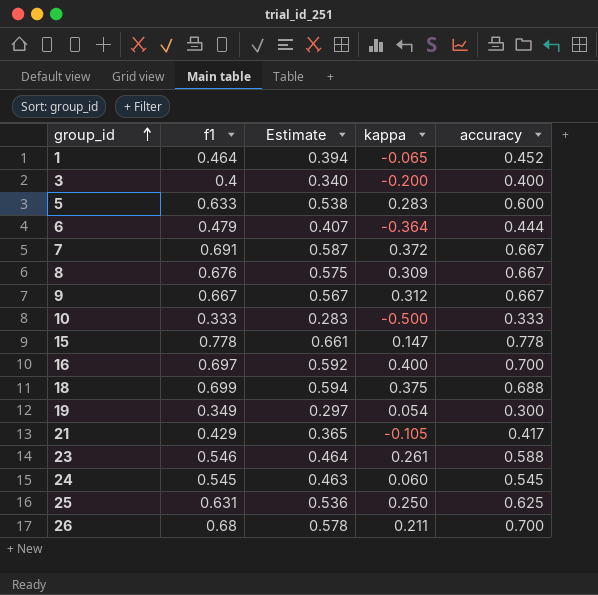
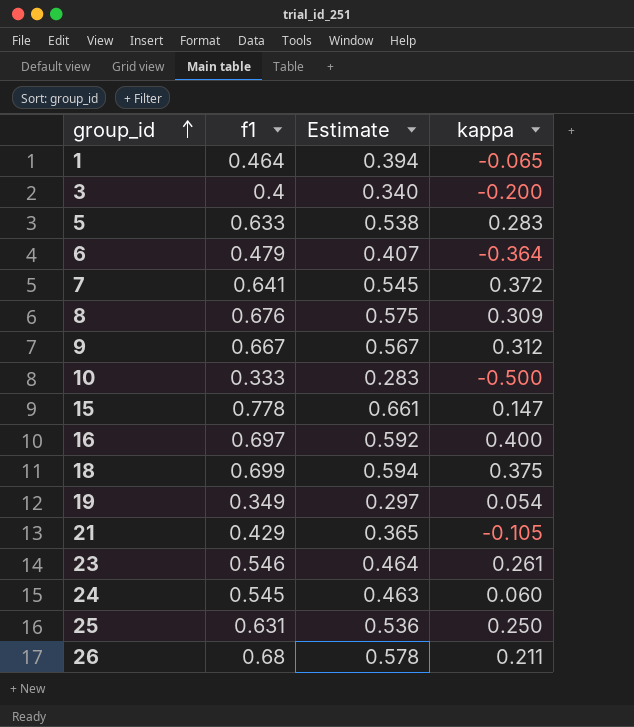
column accuracy | position: 5 -> none
7 | f1: 0.691 -> 0.641
7 | Estimate: 0.587 -> 0.545

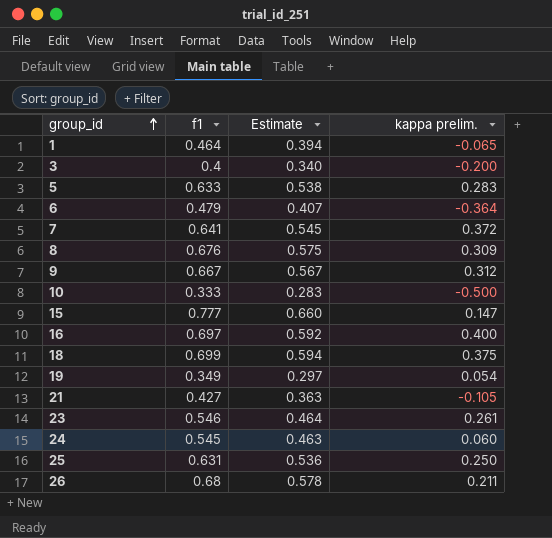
column name: kappa -> kappa prelim.
15 | f1: 0.778 -> 0.777
15 | Estimate: 0.661 -> 0.660
21 | f1: 0.429 -> 0.427
21 | Estimate: 0.365 -> 0.363

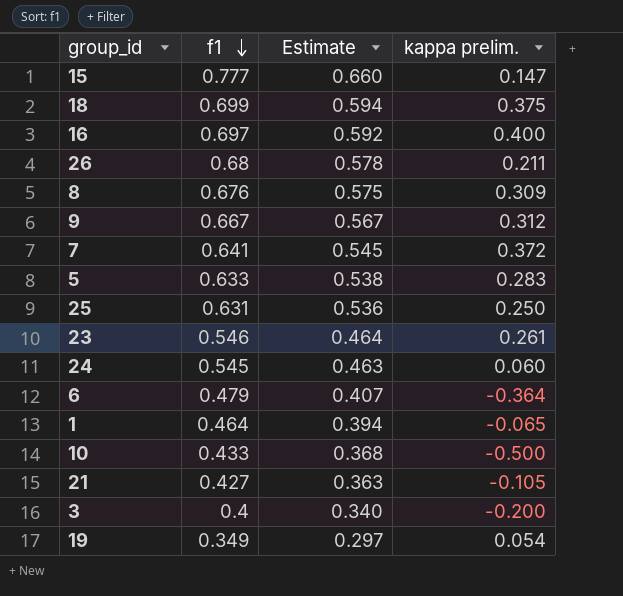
row order: group_id ascending -> f1 descending
10 | f1: 0.333 -> 0.433
10 | Estimate: 0.283 -> 0.368

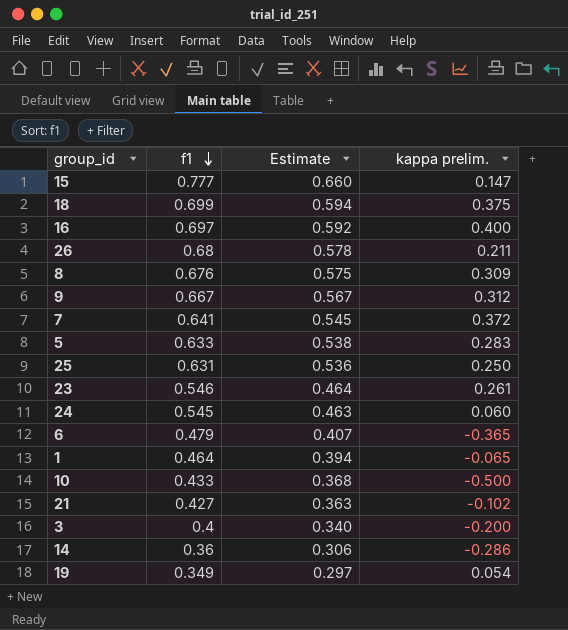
6 | kappa prelim.: -0.364 -> -0.365
21 | kappa prelim.: -0.105 -> -0.102
row 14: none -> 0.36 | 0.306 | -0.286

